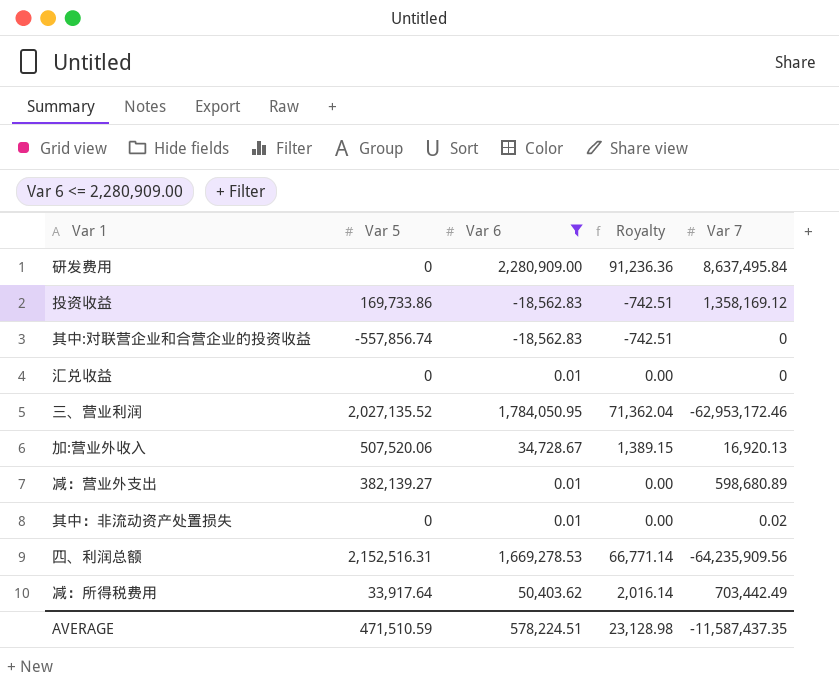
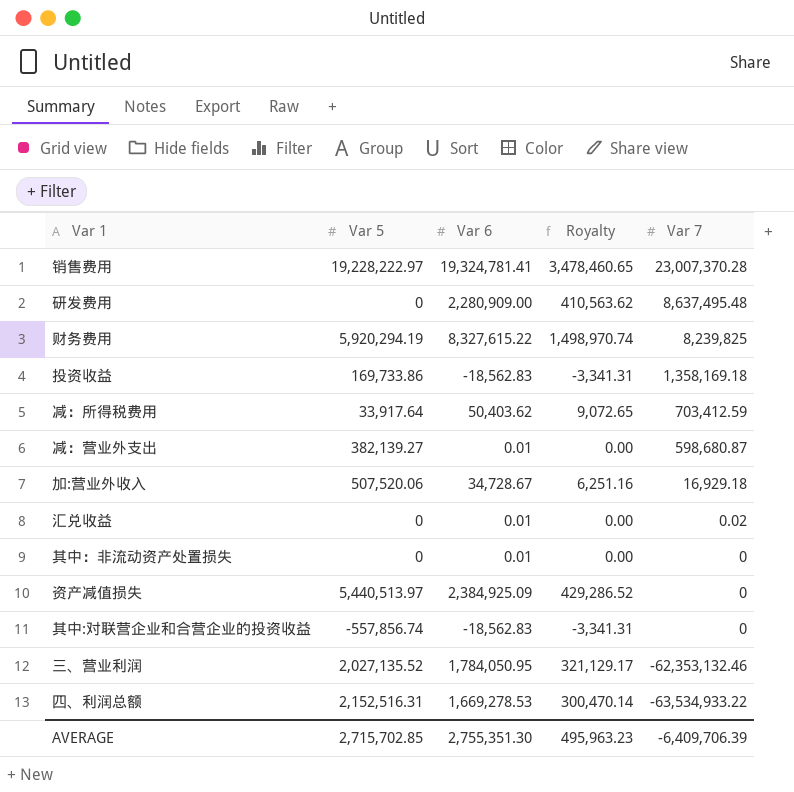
filter: Var 6 <= 2,280,909.00 -> none
row order: none -> Var 7 descending
column Royalty | formula: [Var 6] * 0.04 -> [Var 6] * 0.18
研发费用 | Var 7: 8,637,495.84 -> 8,637,495.48
投资收益 | Var 7: 1,358,169.12 -> 1,358,169.18
减：所得税费用 | Var 7: 703,442.49 -> 703,412.59
减：营业外支出 | Var 7: 598,680.89 -> 598,680.87
加:营业外收入 | Var 7: 16,920.13 -> 16,929.18
汇兑收益 | Var 7: 0 -> 0.02
其中：非流动资产处置损失 | Var 7: 0.02 -> 0
三、营业利润 | Var 7: -62,953,172.46 -> -62,353,132.46
四、利润总额 | Var 7: -64,235,909.56 -> -63,534,933.22
AVERAGE | Var 5: 471,510.59 -> 2,715,702.85
AVERAGE | Var 6: 578,224.51 -> 2,755,351.30
AVERAGE | Royalty: 23,128.98 -> 495,963.23
AVERAGE | Var 7: -11,587,437.35 -> -6,409,706.39

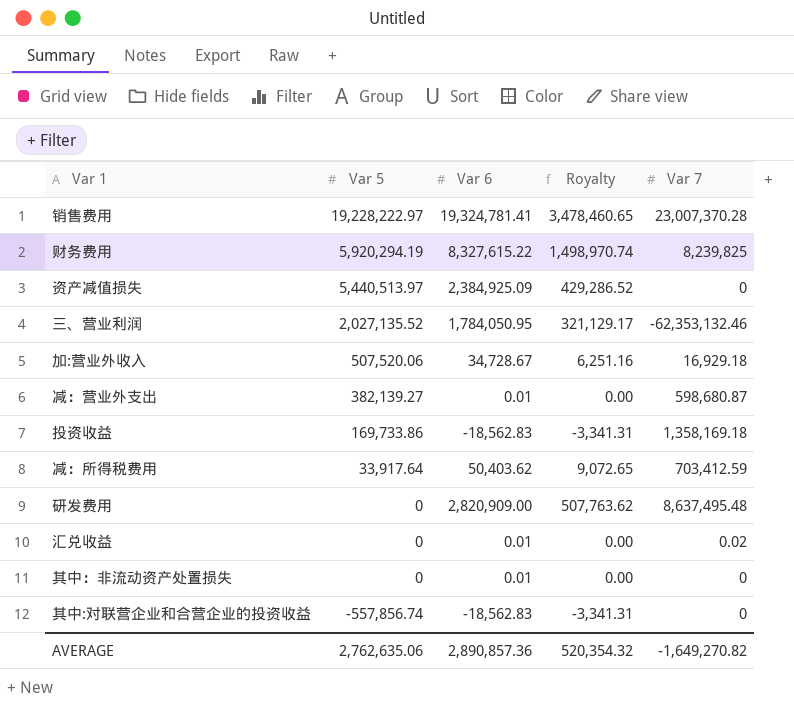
row order: Var 7 descending -> Var 5 descending
row 四、利润总额: 2,152,516.31 | 1,669,278.53 | 300,470.14 | -63,534,933.22 -> none
研发费用 | Var 6: 2,280,909.00 -> 2,820,909.00
研发费用 | Royalty: 410,563.62 -> 507,763.62
AVERAGE | Var 5: 2,715,702.85 -> 2,762,635.06
AVERAGE | Var 6: 2,755,351.30 -> 2,890,857.36
AVERAGE | Royalty: 495,963.23 -> 520,354.32
AVERAGE | Var 7: -6,409,706.39 -> -1,649,270.82

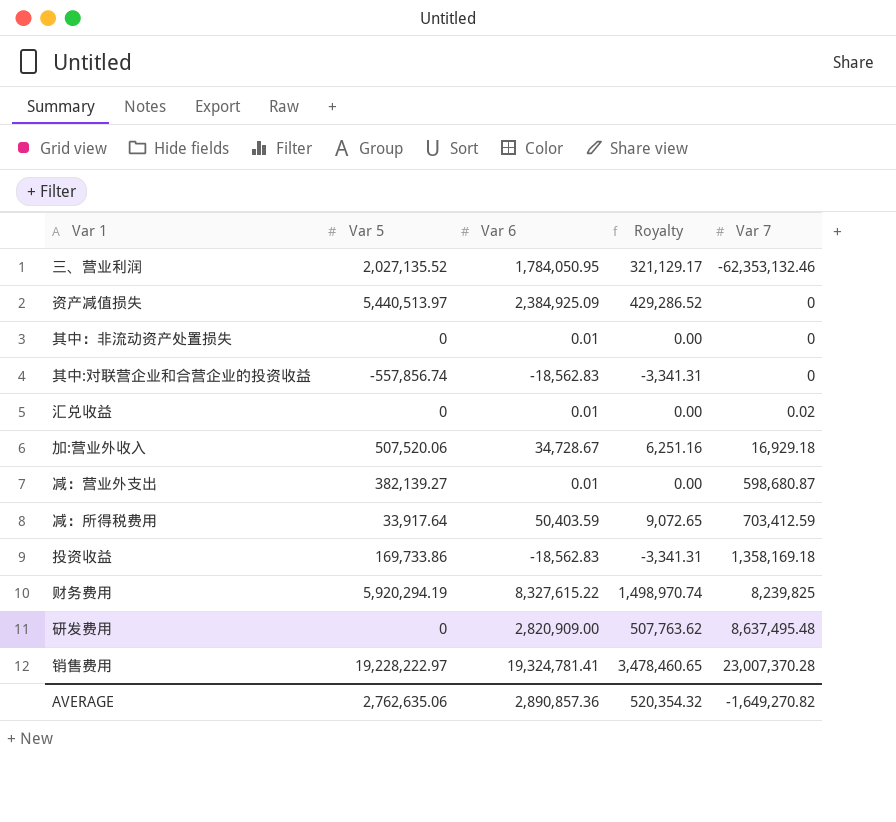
row order: Var 5 descending -> Var 7 ascending
减：所得税费用 | Var 6: 50,403.62 -> 50,403.59

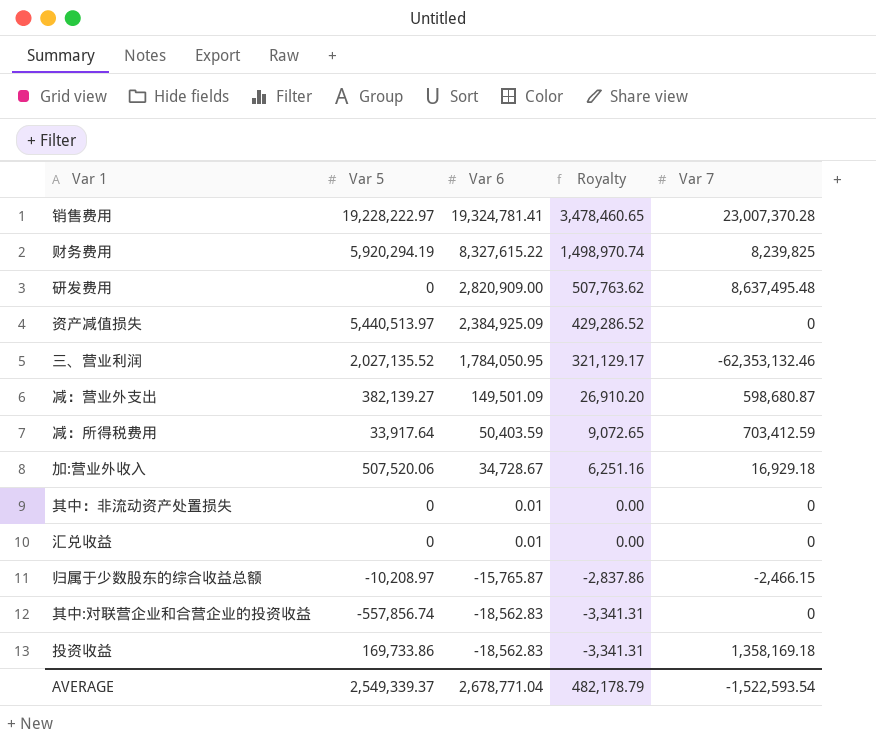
row order: Var 7 ascending -> Var 6 descending
减：营业外支出 | Var 6: 0.01 -> 149,501.09
减：营业外支出 | Royalty: 0.00 -> 26,910.20
汇兑收益 | Var 7: 0.02 -> 0
row 归属于少数股东的综合收益总额: none -> -10,208.97 | -15,765.87 | -2,837.86 | -2,466.15
AVERAGE | Var 5: 2,762,635.06 -> 2,549,339.37
AVERAGE | Var 6: 2,890,857.36 -> 2,678,771.04
AVERAGE | Royalty: 520,354.32 -> 482,178.79
AVERAGE | Var 7: -1,649,270.82 -> -1,522,593.54

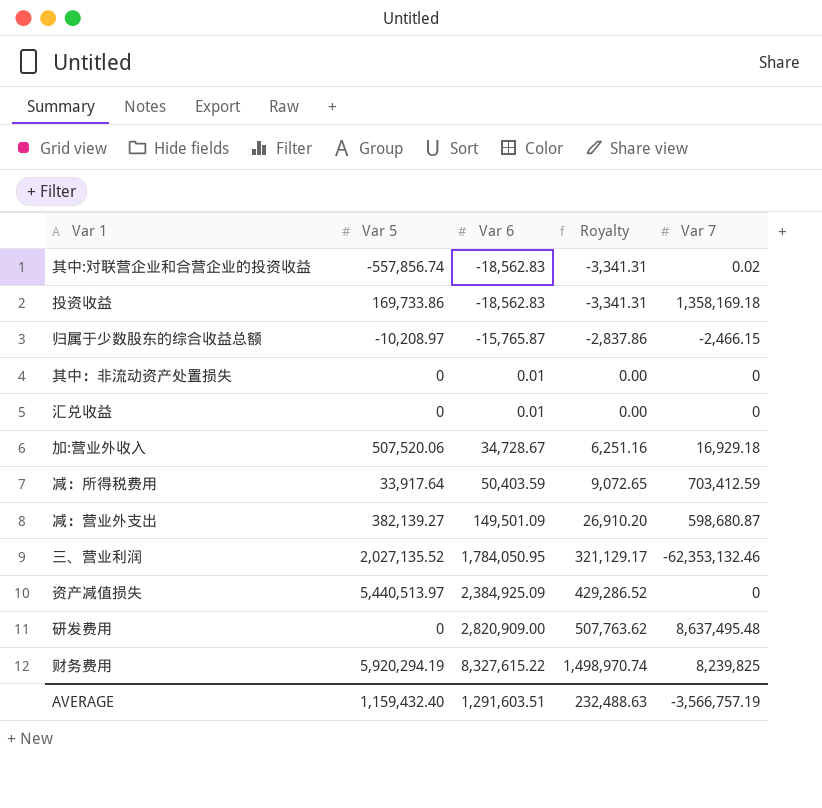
row order: Var 6 descending -> Var 6 ascending
row 销售费用: 19,228,222.97 | 19,324,781.41 | 3,478,460.65 | 23,007,370.28 -> none
其中:对联营企业和合营企业的投资收益 | Var 7: 0 -> 0.02
AVERAGE | Var 5: 2,549,339.37 -> 1,159,432.40
AVERAGE | Var 6: 2,678,771.04 -> 1,291,603.51
AVERAGE | Royalty: 482,178.79 -> 232,488.63
AVERAGE | Var 7: -1,522,593.54 -> -3,566,757.19

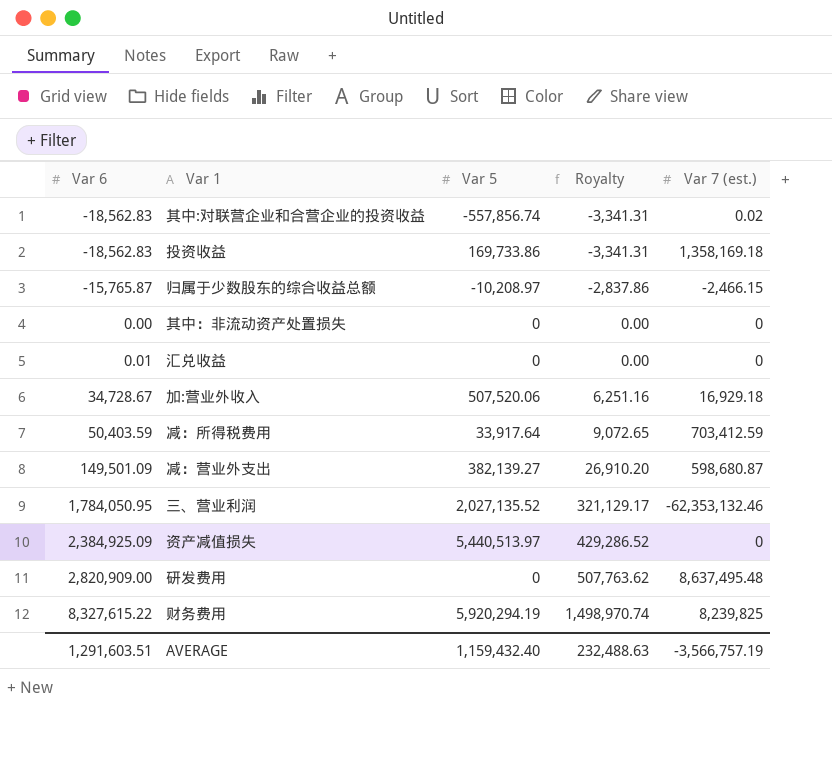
column Var 6 | position: 3 -> 1
column name: Var 7 -> Var 7 (est.)
其中：非流动资产处置损失 | Var 6: 0.01 -> 0.00

